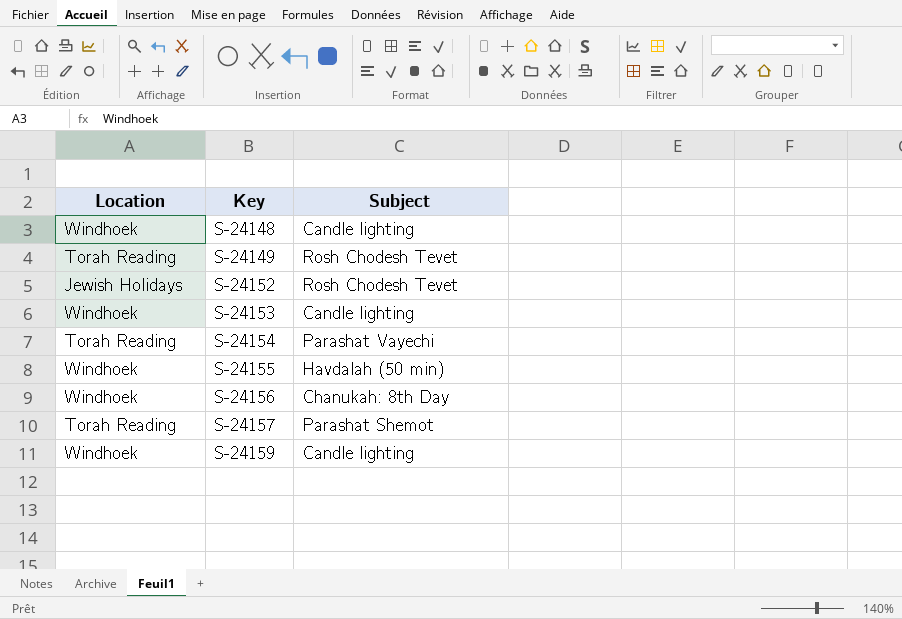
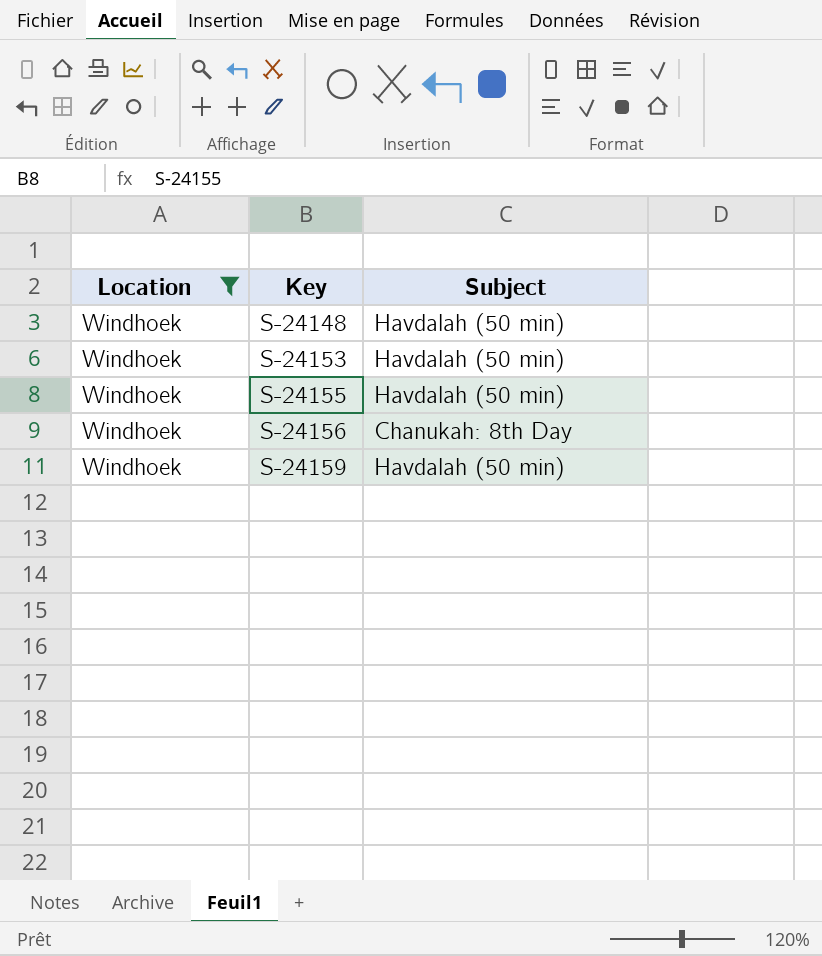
filter: none -> Location = Windhoek
S-24148 | Subject: Candle lighting -> Havdalah (50 min)
S-24153 | Subject: Candle lighting -> Havdalah (50 min)
S-24159 | Subject: Candle lighting -> Havdalah (50 min)

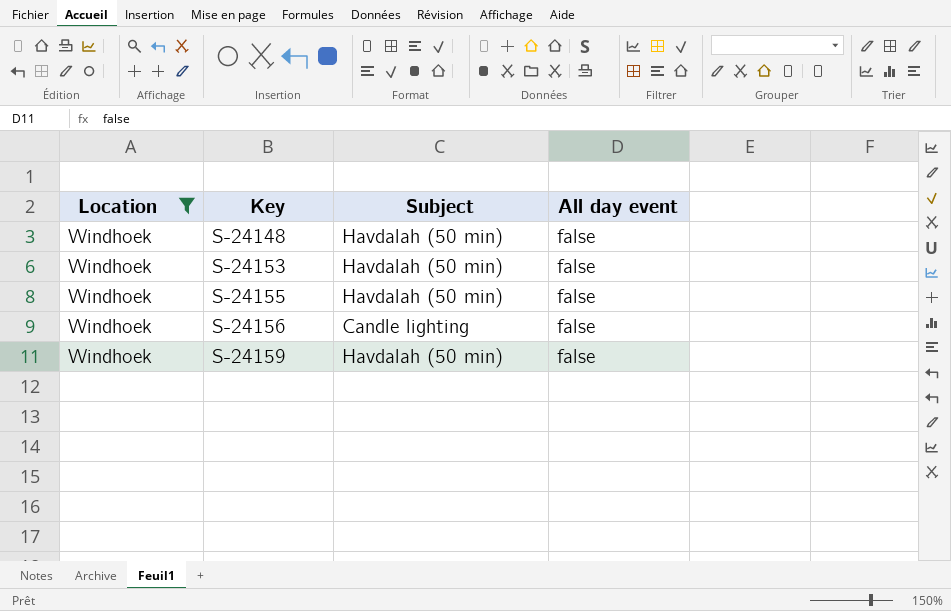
column All day event | position: none -> 4
S-24156 | Subject: Chanukah: 8th Day -> Candle lighting

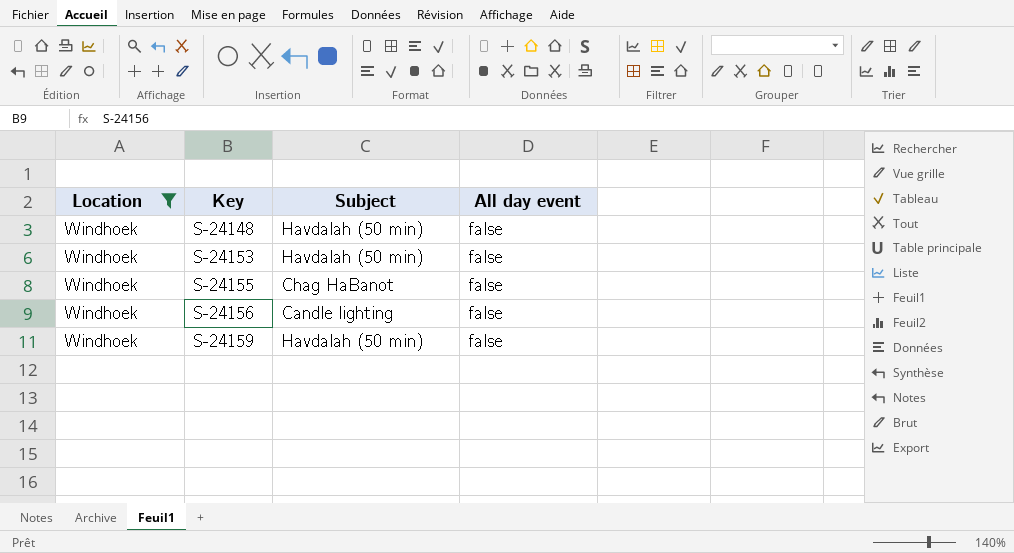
S-24155 | Subject: Havdalah (50 min) -> Chag HaBanot

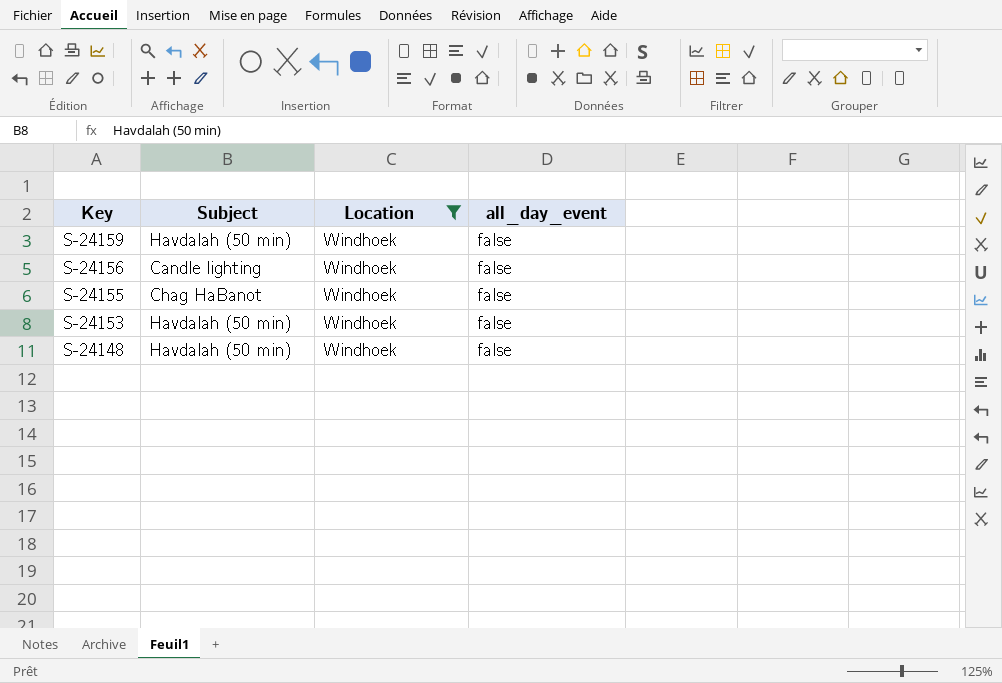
row order: Key ascending -> Key descending
column Location | position: 1 -> 3
column name: All day event -> all_day_event

